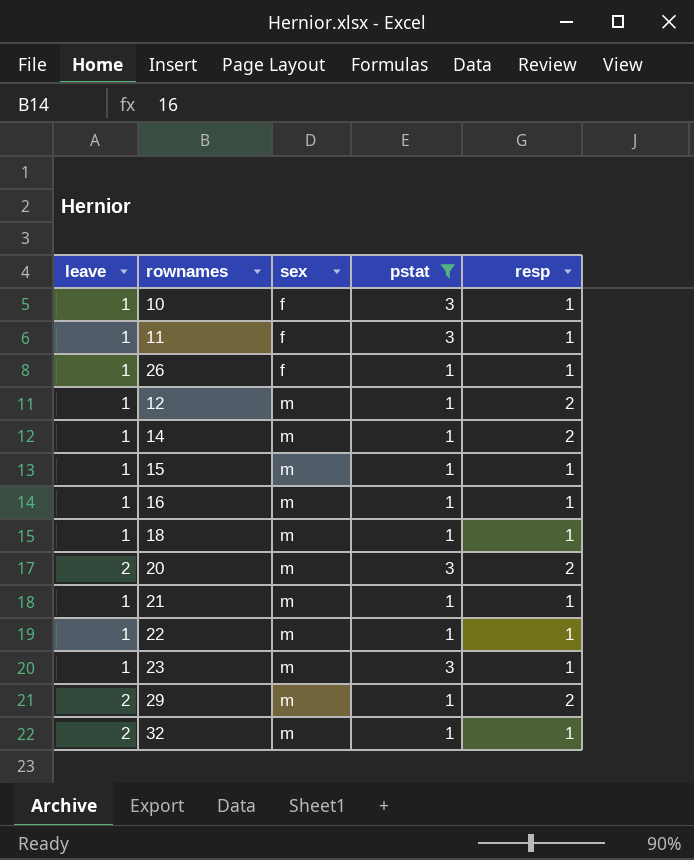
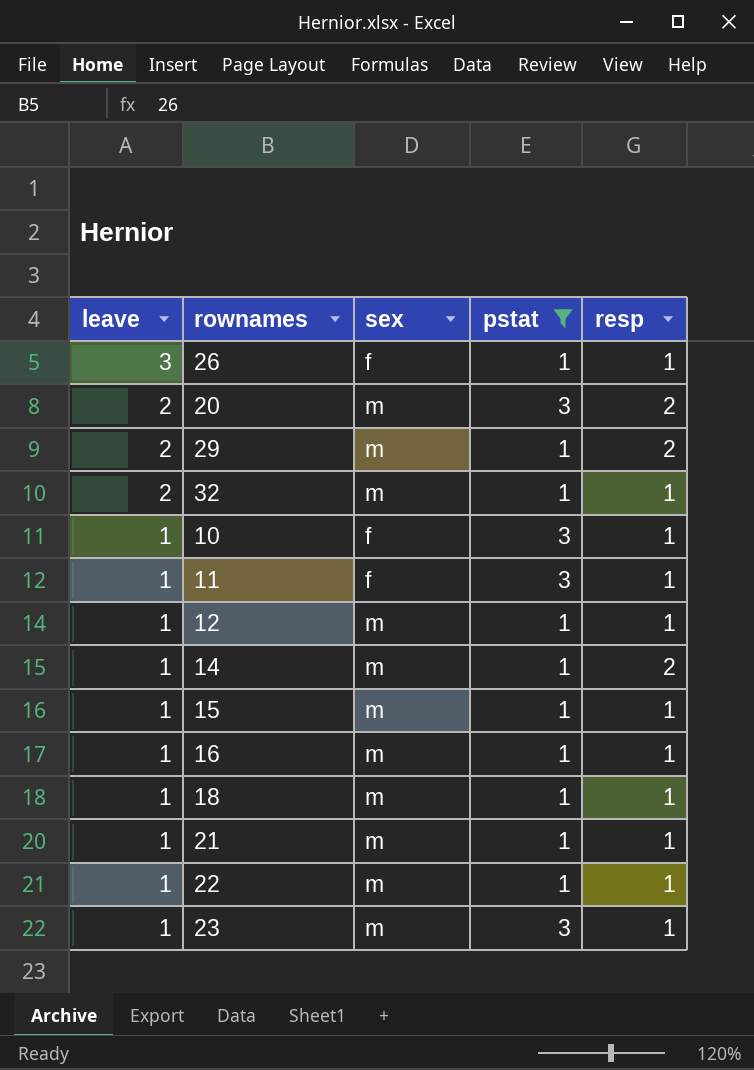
row order: sex ascending -> leave descending
26 | leave: 1 -> 3
12 | resp: 2 -> 1

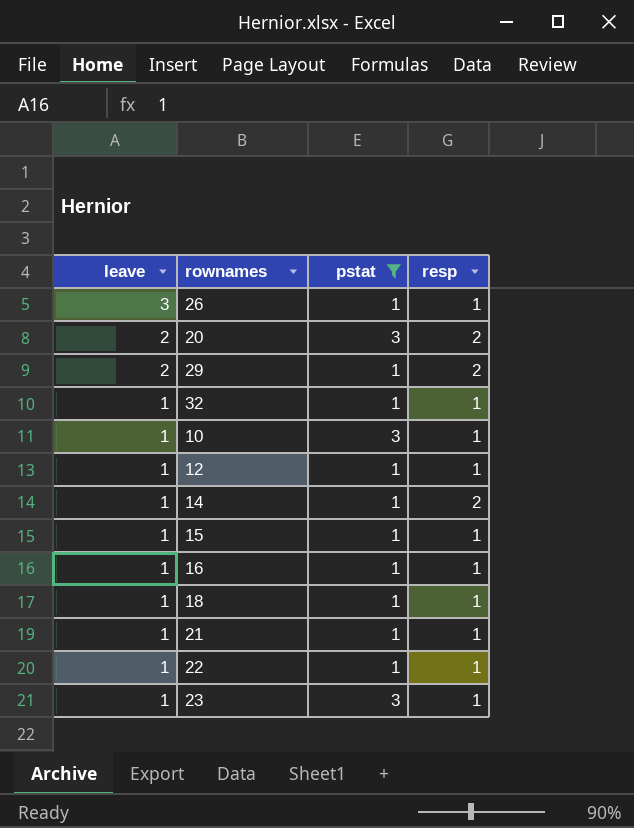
column sex | position: 3 -> none
row 11: 1 | f | 3 | 1 -> none
32 | leave: 2 -> 1

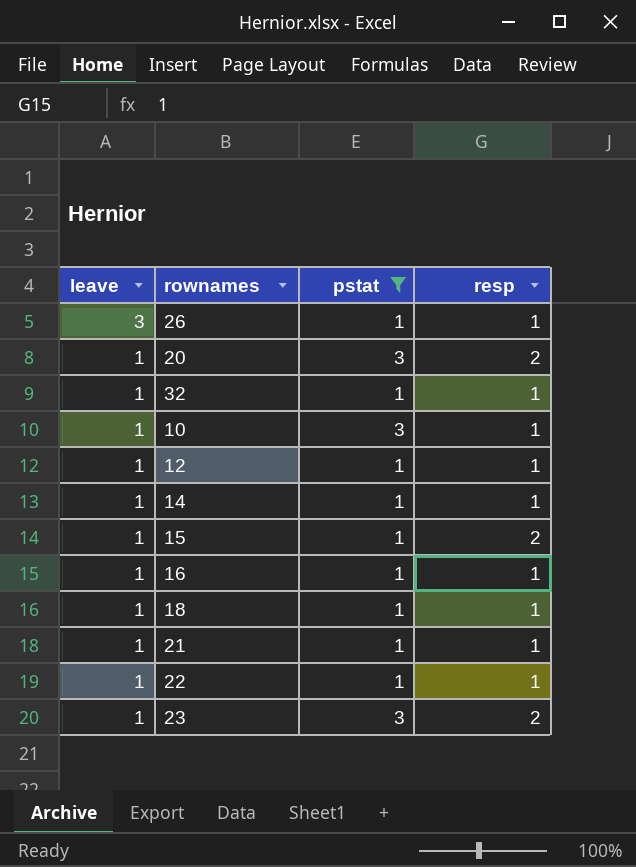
row 29: 2 | 1 | 2 -> none
20 | leave: 2 -> 1
14 | resp: 2 -> 1
15 | resp: 1 -> 2
23 | resp: 1 -> 2

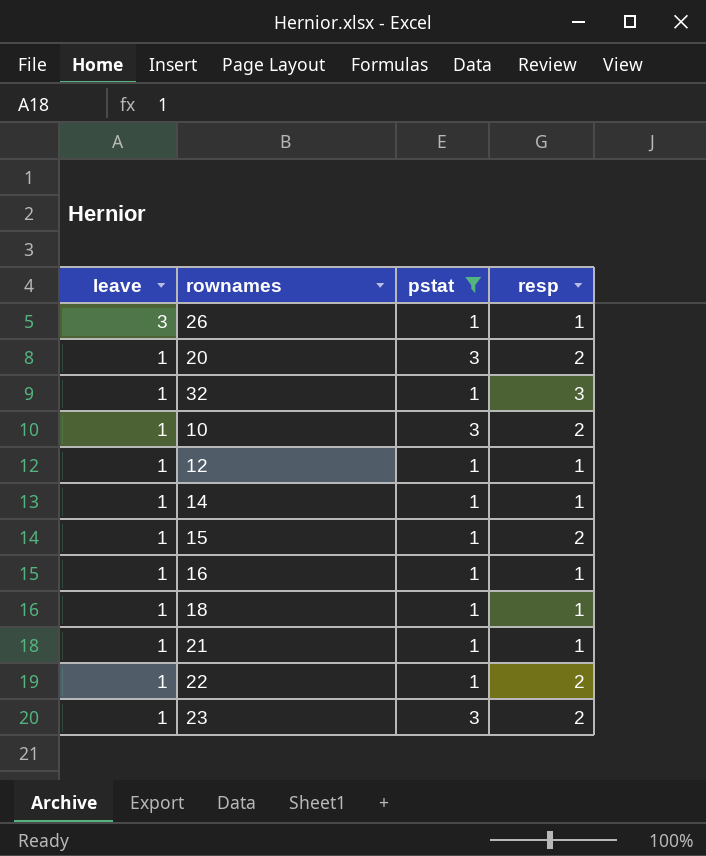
32 | resp: 1 -> 3
10 | resp: 1 -> 2
22 | resp: 1 -> 2

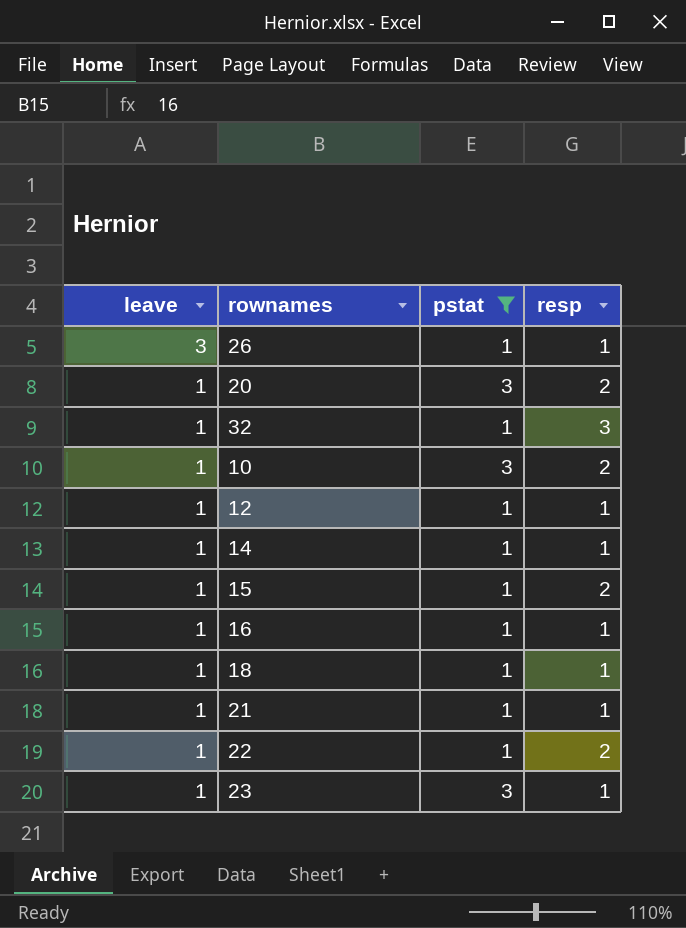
23 | resp: 2 -> 1

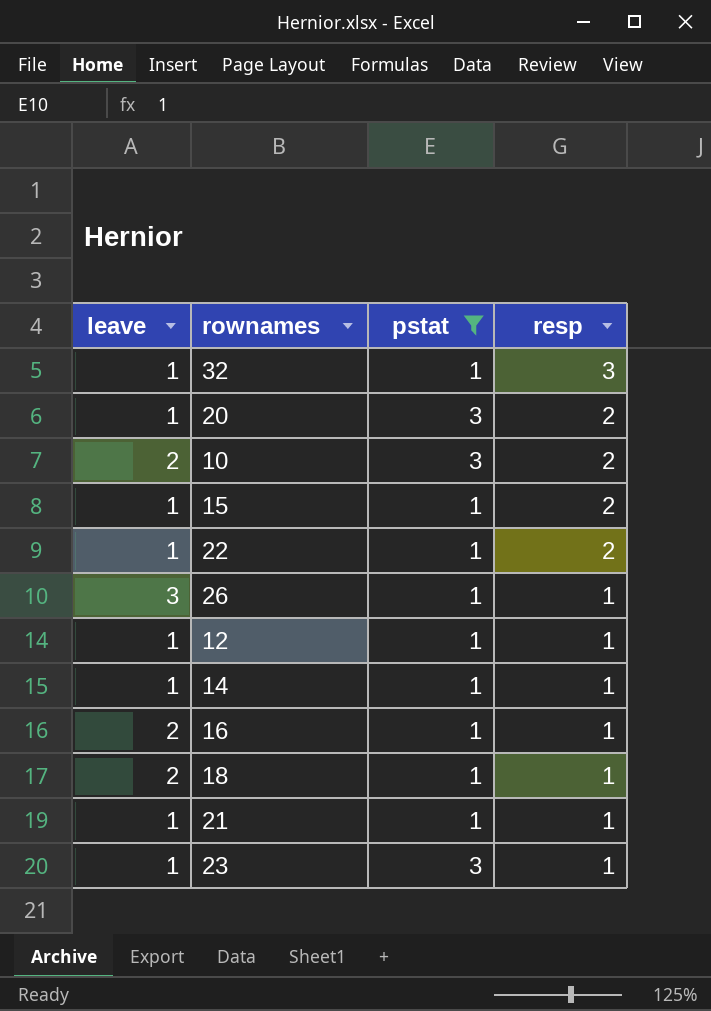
row order: leave descending -> resp descending
10 | leave: 1 -> 2
16 | leave: 1 -> 2
18 | leave: 1 -> 2

